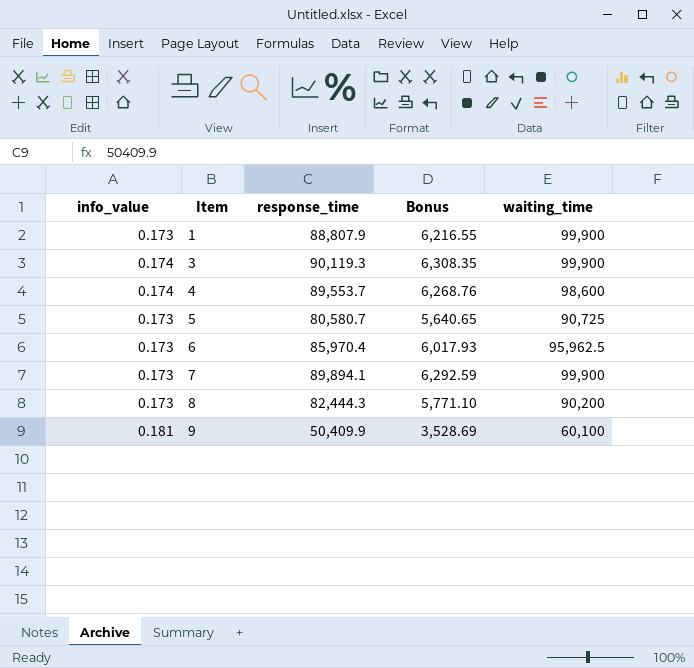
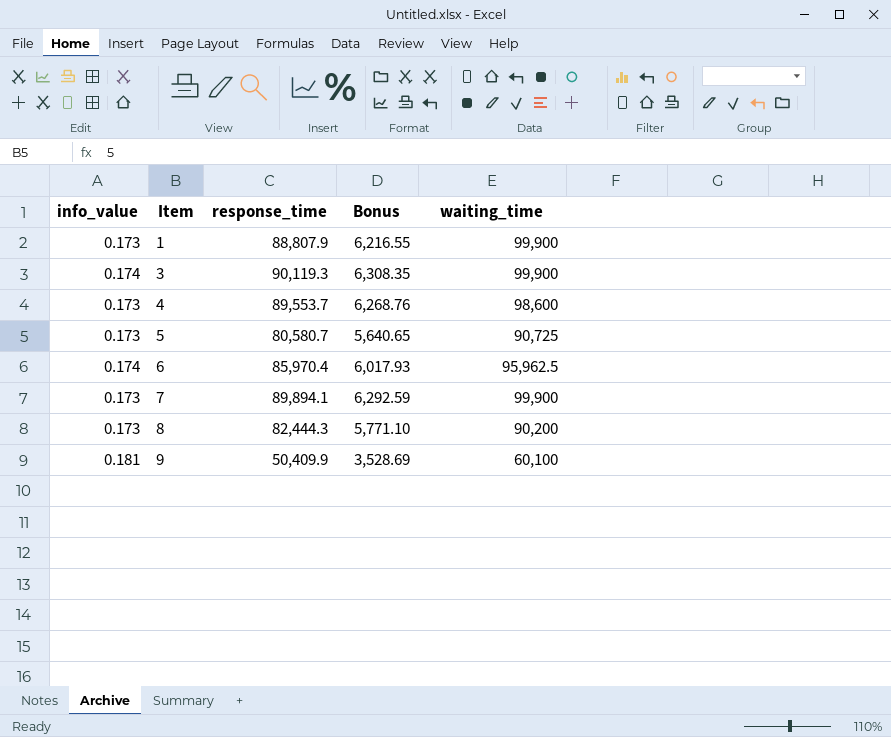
4 | info_value: 0.174 -> 0.173
6 | info_value: 0.173 -> 0.174

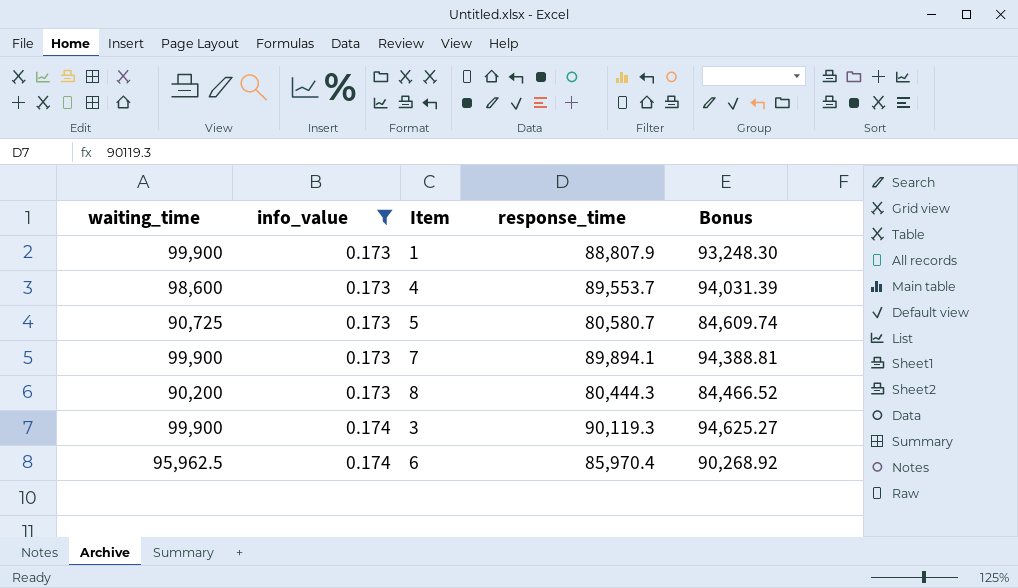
filter: none -> info_value != 0.181
row order: Item ascending -> info_value ascending
column waiting_time | position: 5 -> 1
column Bonus | formula: [response_time] * 0.07 -> [response_time] * 1.05
8 | response_time: 82,444.3 -> 80,444.3

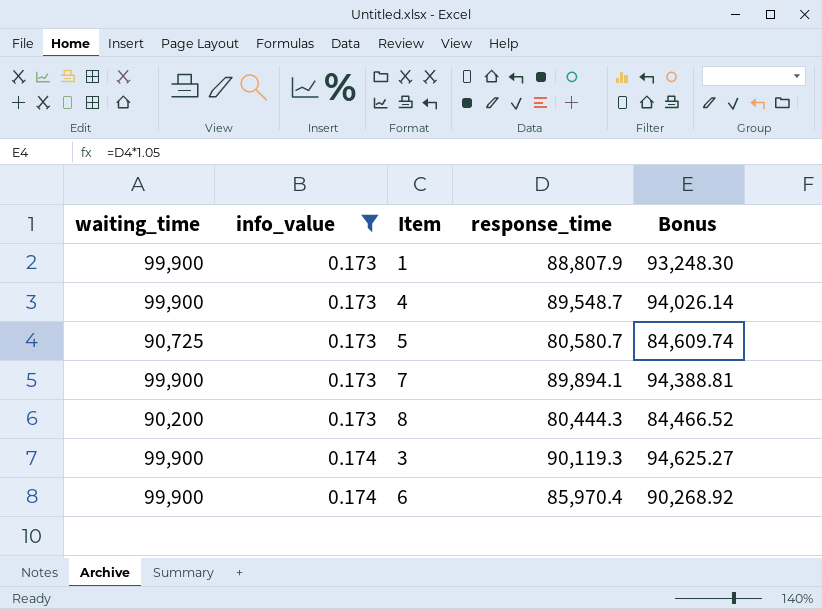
4 | waiting_time: 98,600 -> 99,900
4 | response_time: 89,553.7 -> 89,548.7
4 | Bonus: 94,031.39 -> 94,026.14
6 | waiting_time: 95,962.5 -> 99,900

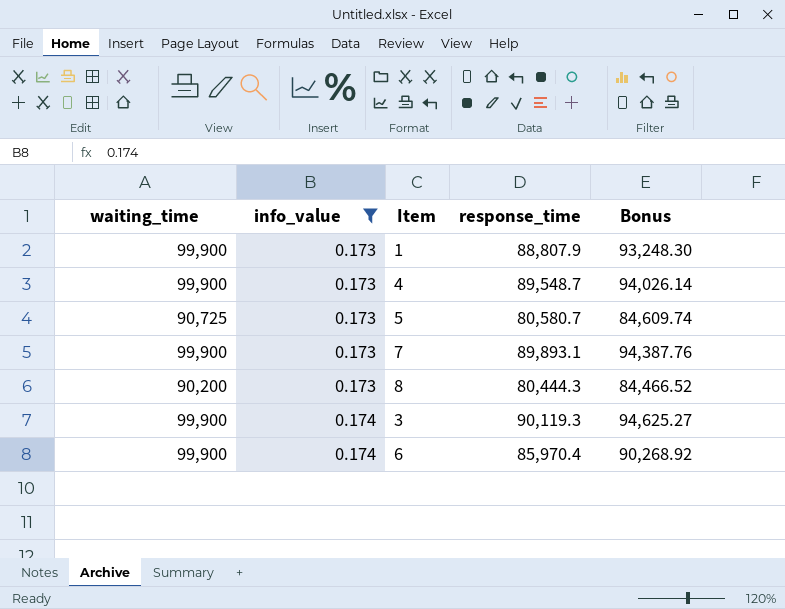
7 | response_time: 89,894.1 -> 89,893.1
7 | Bonus: 94,388.81 -> 94,387.76

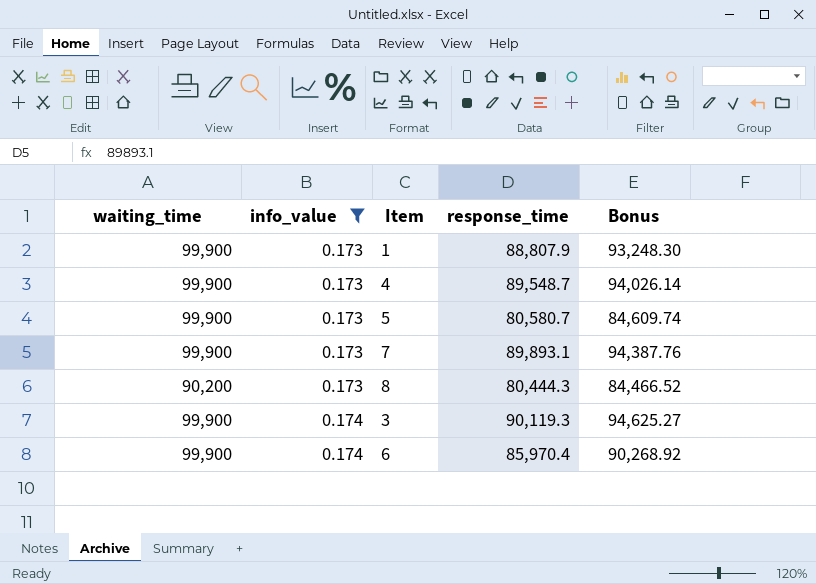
5 | waiting_time: 90,725 -> 99,900

